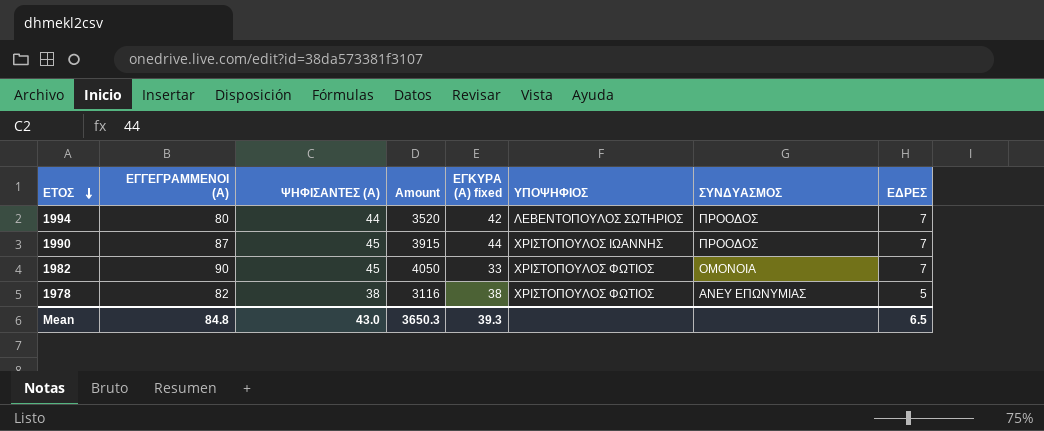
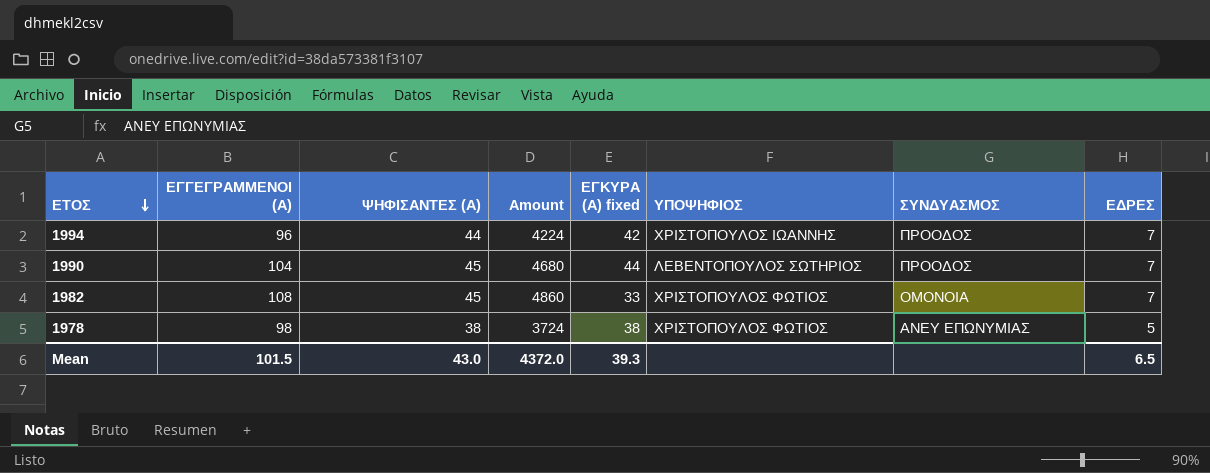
1994 | ΕΓΓΕΓΡΑΜΜΕΝΟΙ (Α): 80 -> 96
1994 | Amount: 3520 -> 4224
1994 | ΥΠΟΨΗΦΙΟΣ: ΛΕΒΕΝΤΟΠΟΥΛΟΣ ΣΩΤΗΡΙΟΣ -> ΧΡΙΣΤΟΠΟΥΛΟΣ ΙΩΑΝΝΗΣ
1990 | ΕΓΓΕΓΡΑΜΜΕΝΟΙ (Α): 87 -> 104
1990 | Amount: 3915 -> 4680
1990 | ΥΠΟΨΗΦΙΟΣ: ΧΡΙΣΤΟΠΟΥΛΟΣ ΙΩΑΝΝΗΣ -> ΛΕΒΕΝΤΟΠΟΥΛΟΣ ΣΩΤΗΡΙΟΣ
1982 | ΕΓΓΕΓΡΑΜΜΕΝΟΙ (Α): 90 -> 108
1982 | Amount: 4050 -> 4860
1978 | ΕΓΓΕΓΡΑΜΜΕΝΟΙ (Α): 82 -> 98
1978 | Amount: 3116 -> 3724
Mean | ΕΓΓΕΓΡΑΜΜΕΝΟΙ (Α): 84.8 -> 101.5
Mean | Amount: 3650.3 -> 4372.0

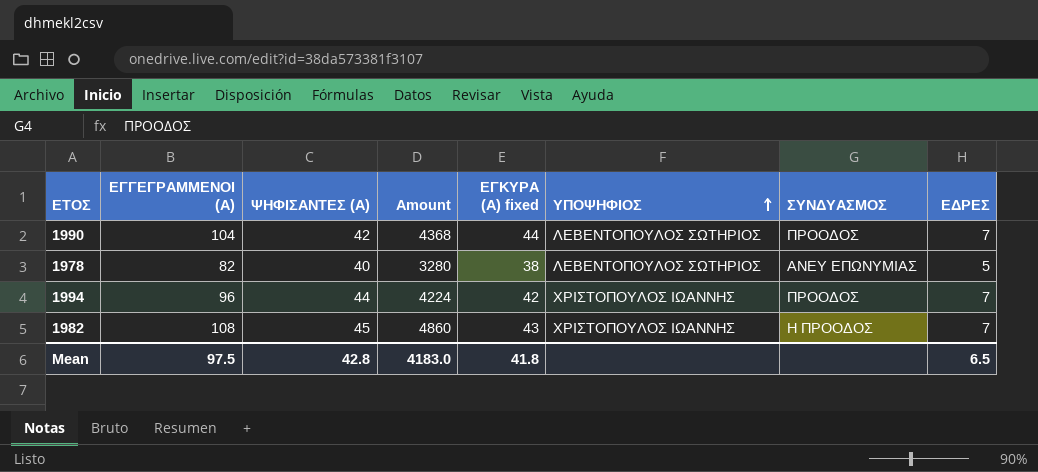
row order: ΕΤΟΣ descending -> ΥΠΟΨΗΦΙΟΣ ascending
1990 | ΨΗΦΙΣΑΝΤΕΣ (Α): 45 -> 42
1990 | Amount: 4680 -> 4368
1978 | ΕΓΓΕΓΡΑΜΜΕΝΟΙ (Α): 98 -> 82
1978 | ΨΗΦΙΣΑΝΤΕΣ (Α): 38 -> 40
1978 | Amount: 3724 -> 3280
1978 | ΥΠΟΨΗΦΙΟΣ: ΧΡΙΣΤΟΠΟΥΛΟΣ ΦΩΤΙΟΣ -> ΛΕΒΕΝΤΟΠΟΥΛΟΣ ΣΩΤΗΡΙΟΣ
1982 | ΕΓΚΥΡΑ (Α) fixed: 33 -> 43
1982 | ΥΠΟΨΗΦΙΟΣ: ΧΡΙΣΤΟΠΟΥΛΟΣ ΦΩΤΙΟΣ -> ΧΡΙΣΤΟΠΟΥΛΟΣ ΙΩΑΝΝΗΣ
1982 | ΣΥΝΔΥΑΣΜΟΣ: ΟΜΟΝΟΙΑ -> Η ΠΡΟΟΔΟΣ
Mean | ΕΓΓΕΓΡΑΜΜΕΝΟΙ (Α): 101.5 -> 97.5
Mean | ΨΗΦΙΣΑΝΤΕΣ (Α): 43.0 -> 42.8
Mean | Amount: 4372.0 -> 4183.0
Mean | ΕΓΚΥΡΑ (Α) fixed: 39.3 -> 41.8

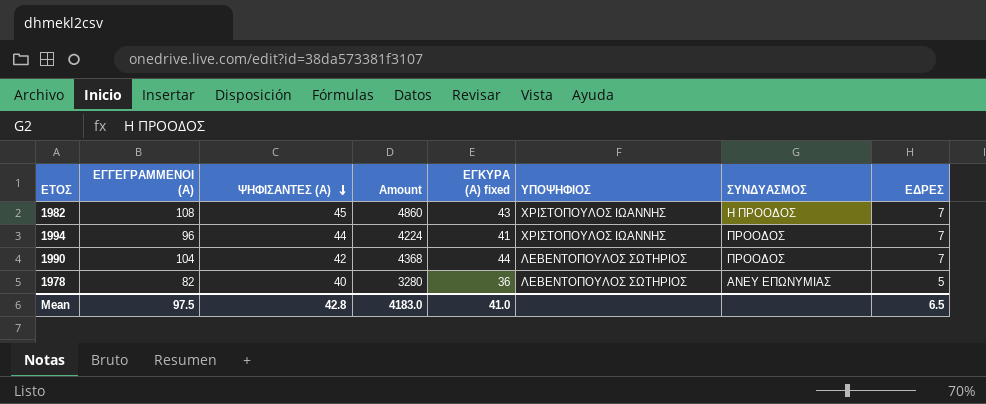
row order: ΥΠΟΨΗΦΙΟΣ ascending -> ΨΗΦΙΣΑΝΤΕΣ (Α) descending
1994 | ΕΓΚΥΡΑ (Α) fixed: 42 -> 41
1978 | ΕΓΚΥΡΑ (Α) fixed: 38 -> 36
Mean | ΕΓΚΥΡΑ (Α) fixed: 41.8 -> 41.0

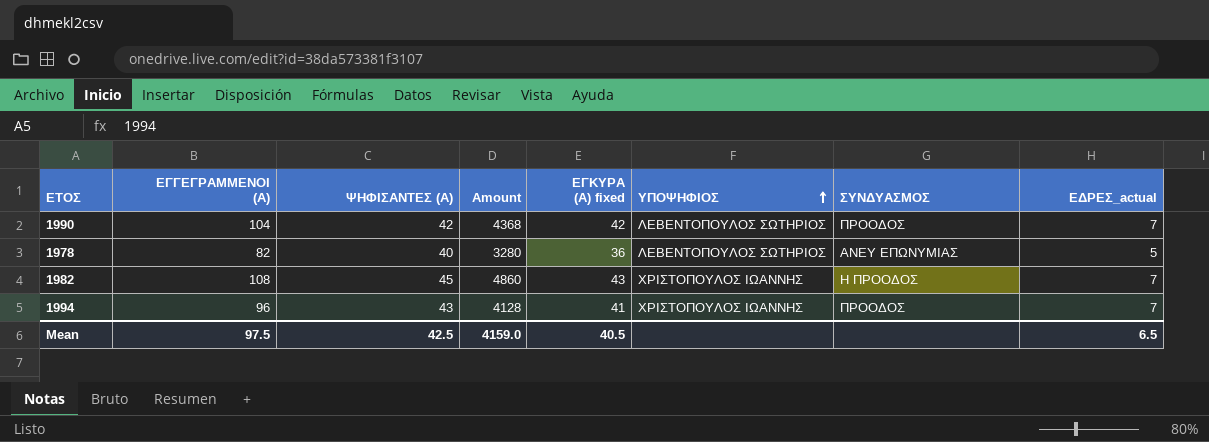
row order: ΨΗΦΙΣΑΝΤΕΣ (Α) descending -> ΥΠΟΨΗΦΙΟΣ ascending
column name: ΕΔΡΕΣ -> ΕΔΡΕΣ_actual
1990 | ΕΓΚΥΡΑ (Α) fixed: 44 -> 42
1994 | ΨΗΦΙΣΑΝΤΕΣ (Α): 44 -> 43
1994 | Amount: 4224 -> 4128
Mean | ΨΗΦΙΣΑΝΤΕΣ (Α): 42.8 -> 42.5
Mean | Amount: 4183.0 -> 4159.0
Mean | ΕΓΚΥΡΑ (Α) fixed: 41.0 -> 40.5

